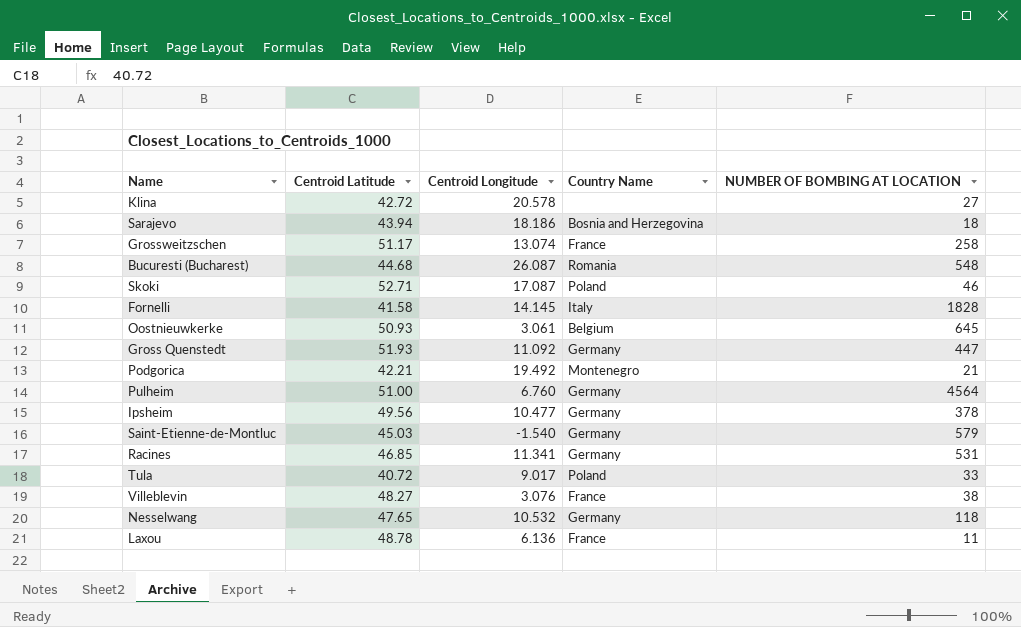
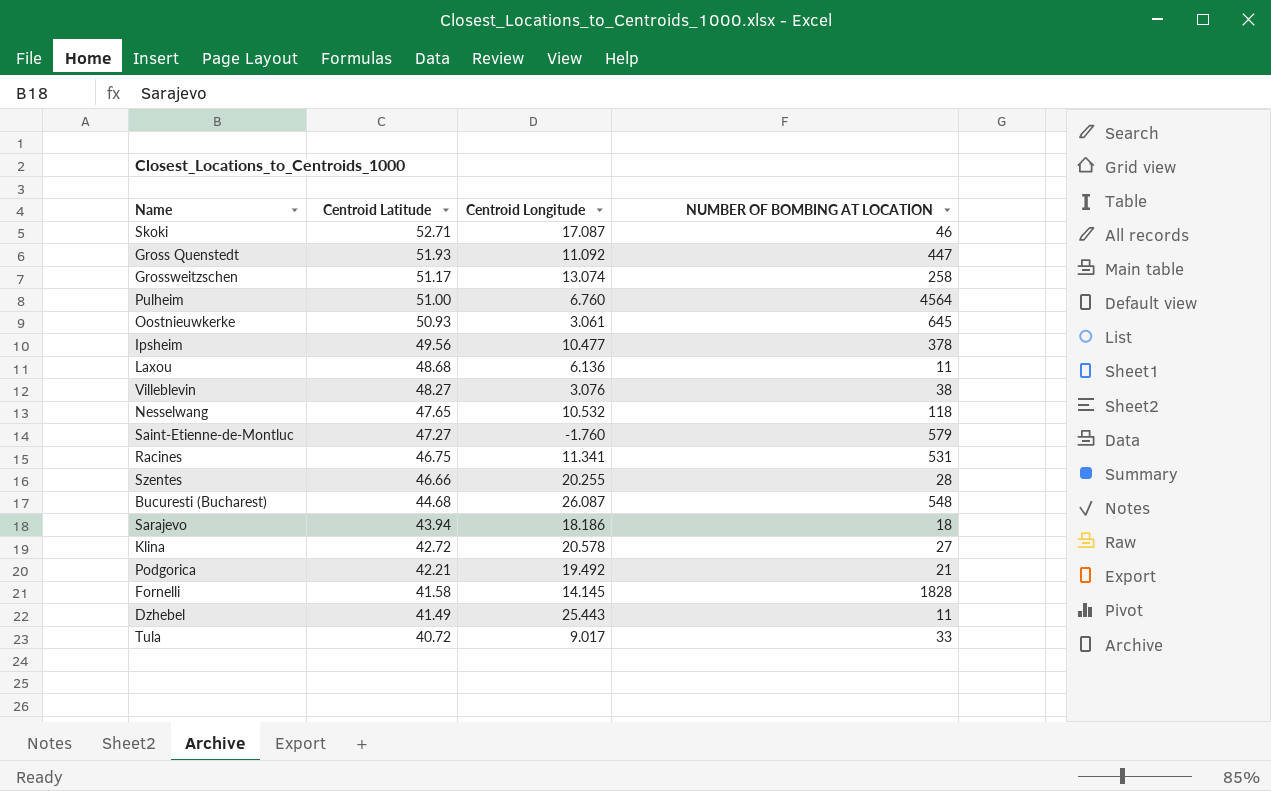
row order: none -> Centroid Latitude descending
column Country Name | position: 4 -> none
Laxou | Centroid Latitude: 48.78 -> 48.68
Saint-Etienne-de-Montluc | Centroid Latitude: 45.03 -> 47.27
Saint-Etienne-de-Montluc | Centroid Longitude: -1.540 -> -1.760
Racines | Centroid Latitude: 46.85 -> 46.75
row Szentes: none -> 46.66 | 20.255 | 28
row Dzhebel: none -> 41.49 | 25.443 | 11

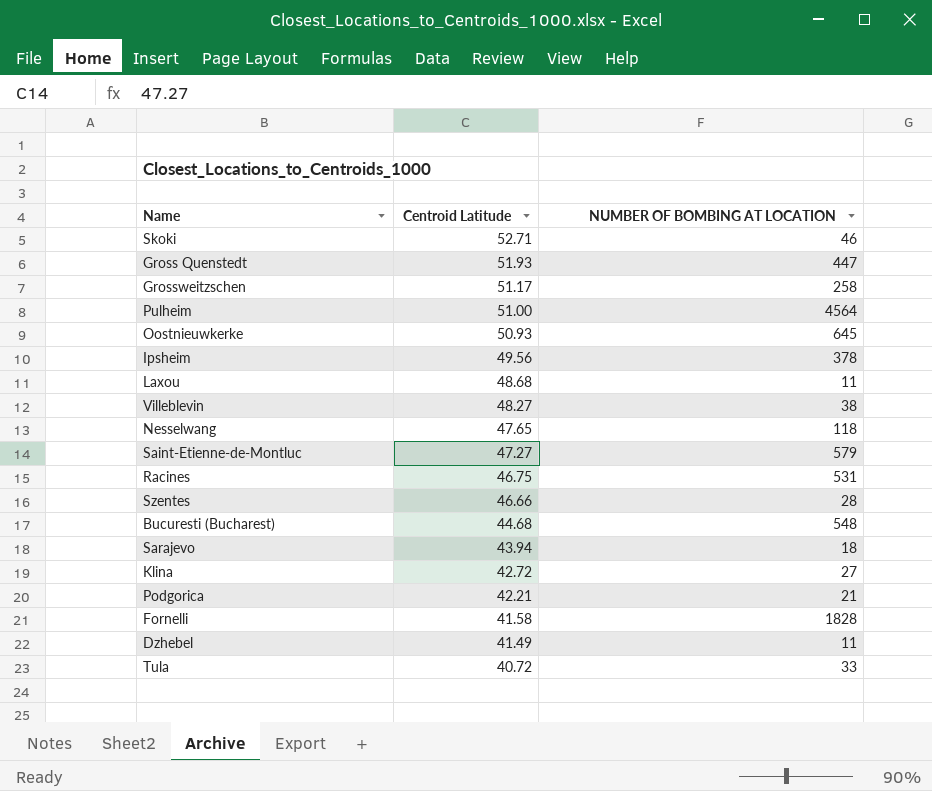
column Centroid Longitude | position: 3 -> none

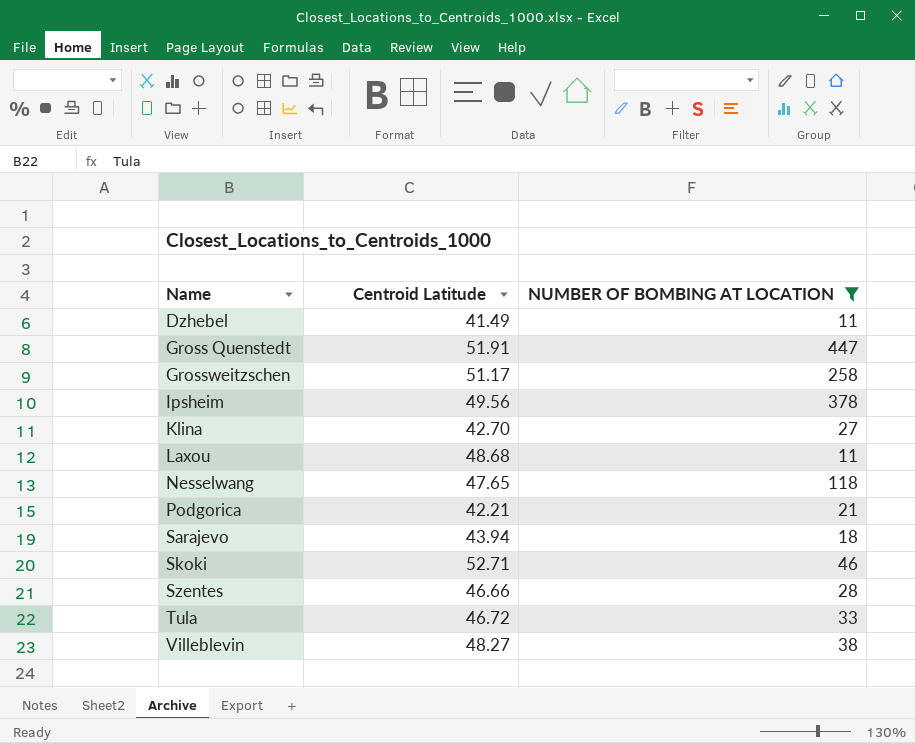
filter: none -> NUMBER OF BOMBING AT LOCATION <= 447
row order: Centroid Latitude descending -> Name ascending
Gross Quenstedt | Centroid Latitude: 51.93 -> 51.91
Klina | Centroid Latitude: 42.72 -> 42.70
Tula | Centroid Latitude: 40.72 -> 46.72

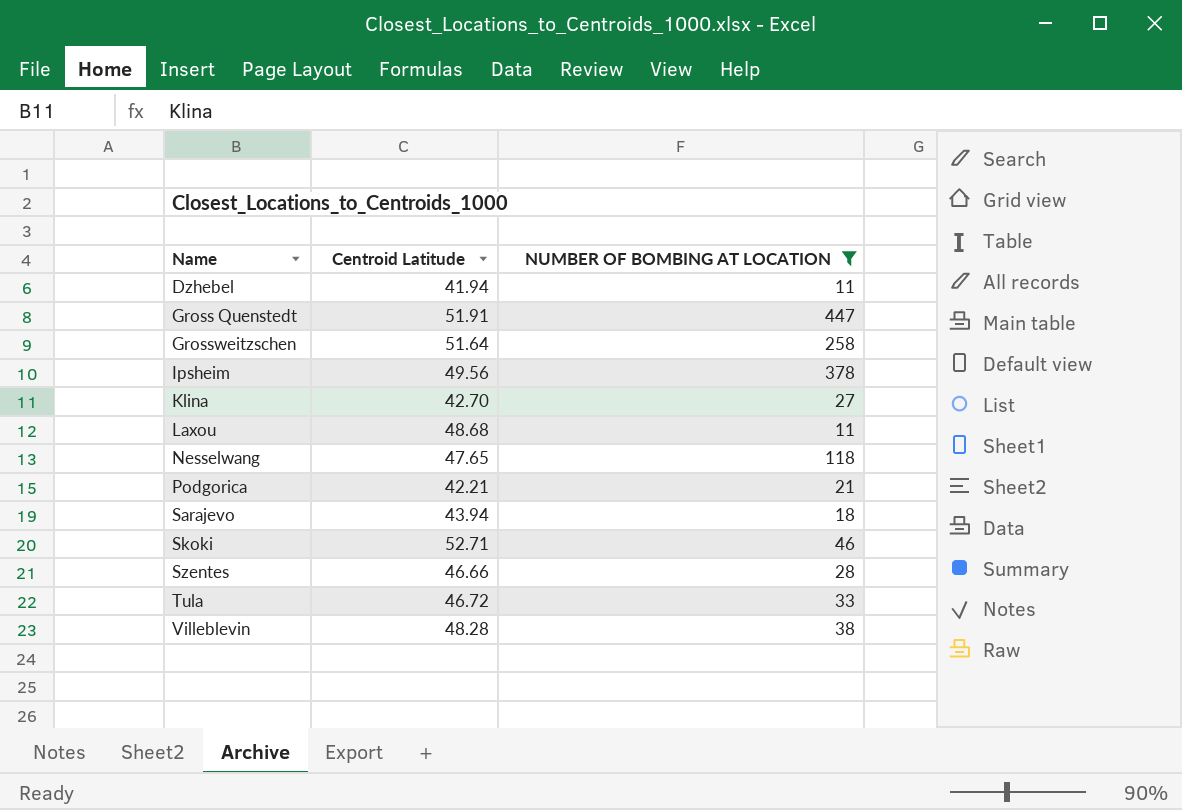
Dzhebel | Centroid Latitude: 41.49 -> 41.94
Grossweitzschen | Centroid Latitude: 51.17 -> 51.64
Villeblevin | Centroid Latitude: 48.27 -> 48.28

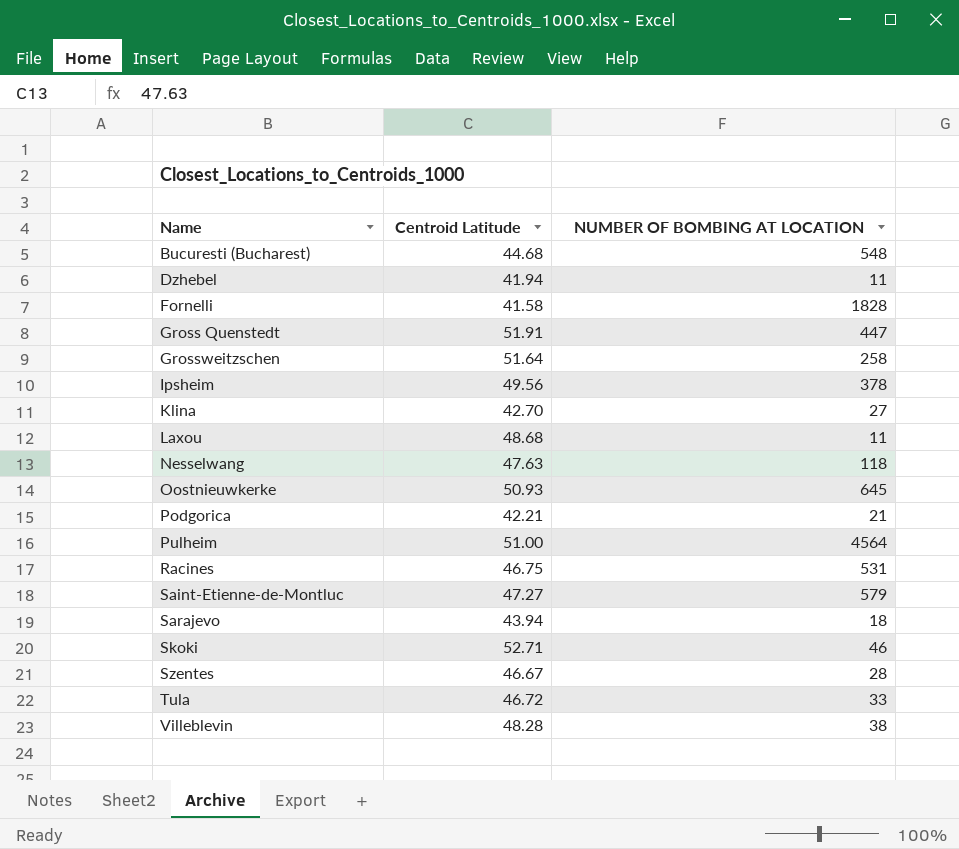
filter: NUMBER OF BOMBING AT LOCATION <= 447 -> none
Nesselwang | Centroid Latitude: 47.65 -> 47.63
Szentes | Centroid Latitude: 46.66 -> 46.67

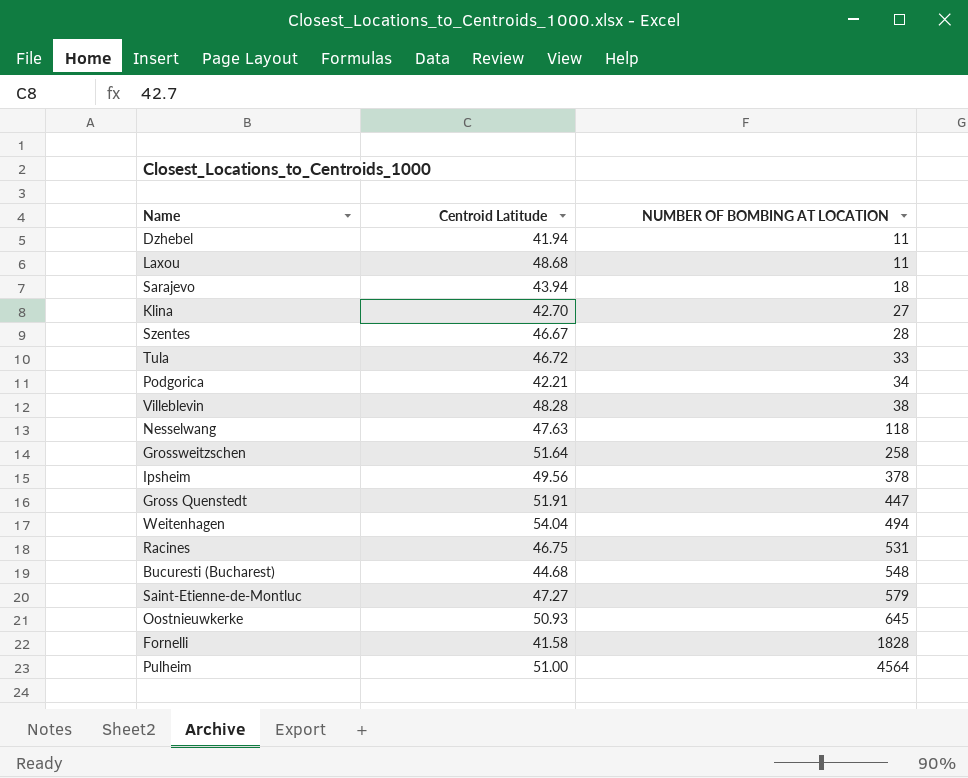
row order: Name ascending -> NUMBER OF BOMBING AT LOCATION ascending
row Skoki: 52.71 | 46 -> none
Podgorica | NUMBER OF BOMBING AT LOCATION: 21 -> 34
row Weitenhagen: none -> 54.04 | 494

